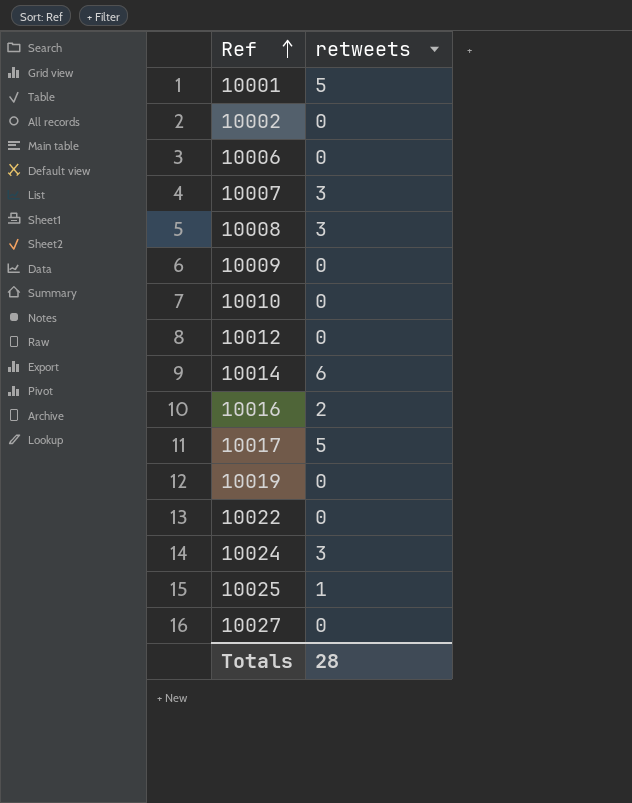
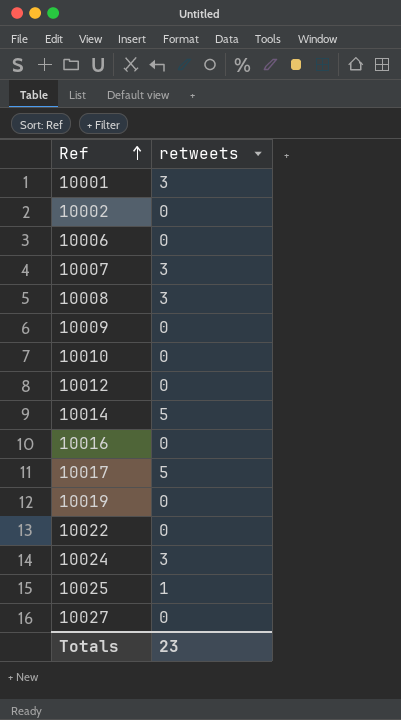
10001 | retweets: 5 -> 3
10014 | retweets: 6 -> 5
10016 | retweets: 2 -> 0
Totals | retweets: 28 -> 23

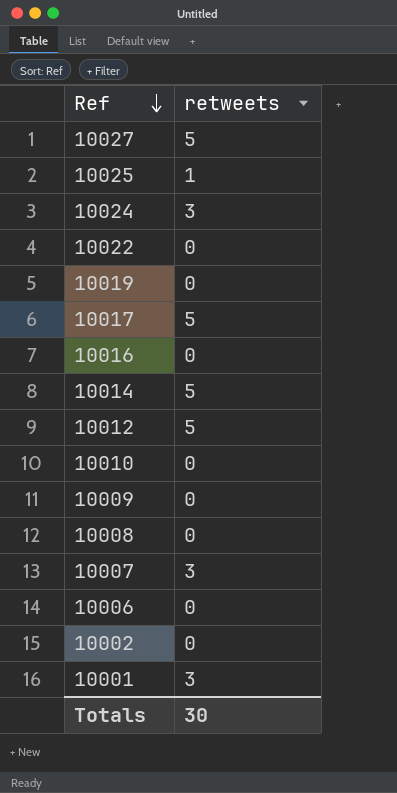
row order: Ref ascending -> Ref descending
10027 | retweets: 0 -> 5
10012 | retweets: 0 -> 5
10008 | retweets: 3 -> 0
Totals | retweets: 23 -> 30

